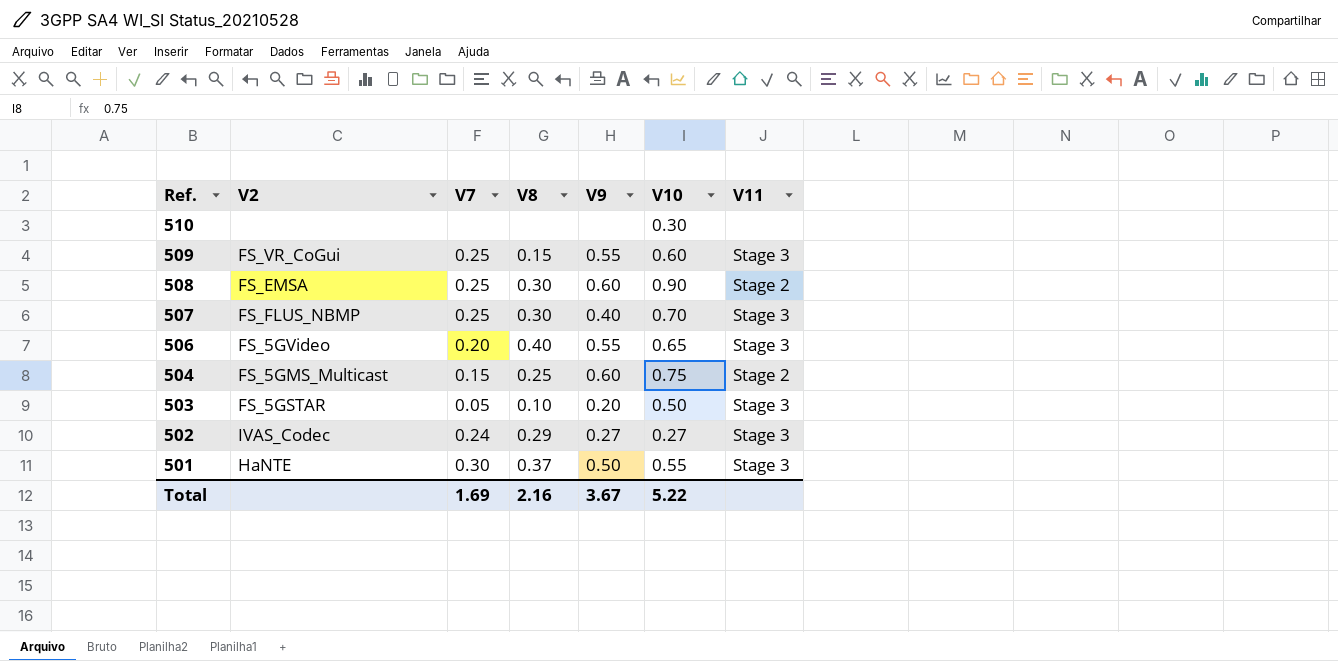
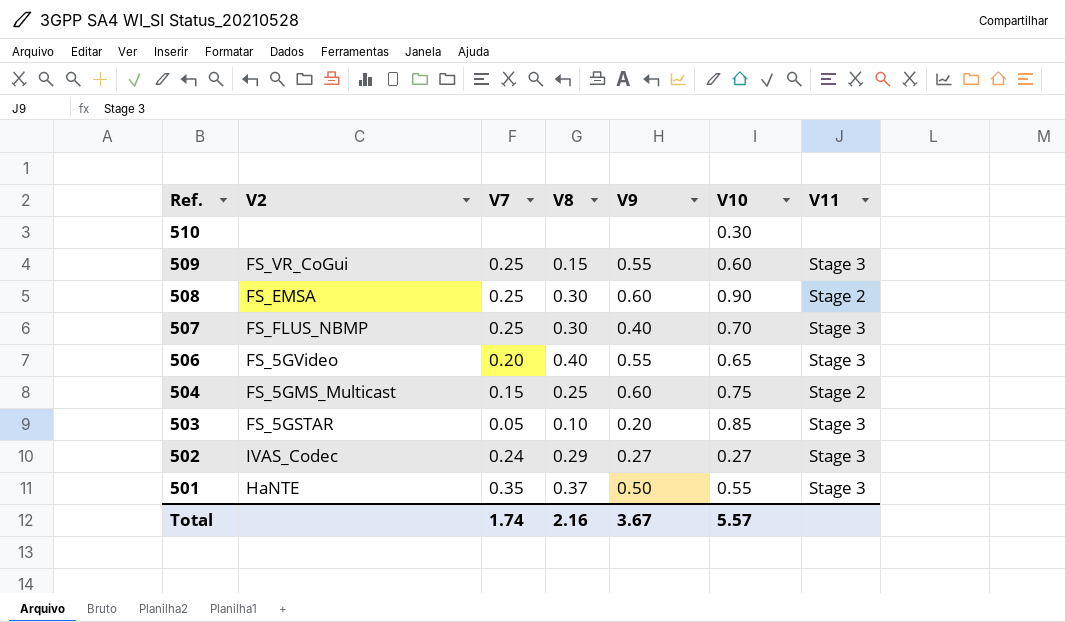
503 | V10: 0.50 -> 0.85
501 | V7: 0.30 -> 0.35
Total | V7: 1.69 -> 1.74
Total | V10: 5.22 -> 5.57

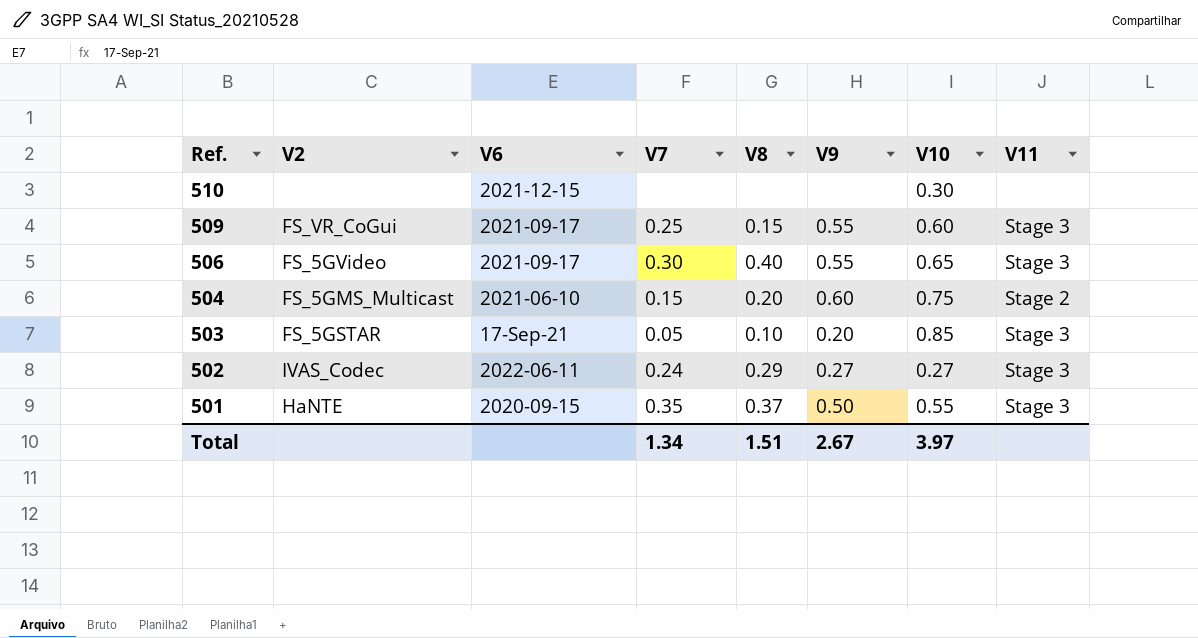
column V6 | position: none -> 3
row 508: FS_EMSA | 0.25 | 0.30 | 0.60 | 0.90 | Stage 2 -> none
row 507: FS_FLUS_NBMP | 0.25 | 0.30 | 0.40 | 0.70 | Stage 3 -> none
506 | V7: 0.20 -> 0.30
504 | V8: 0.25 -> 0.20
Total | V7: 1.74 -> 1.34
Total | V8: 2.16 -> 1.51
Total | V9: 3.67 -> 2.67
Total | V10: 5.57 -> 3.97

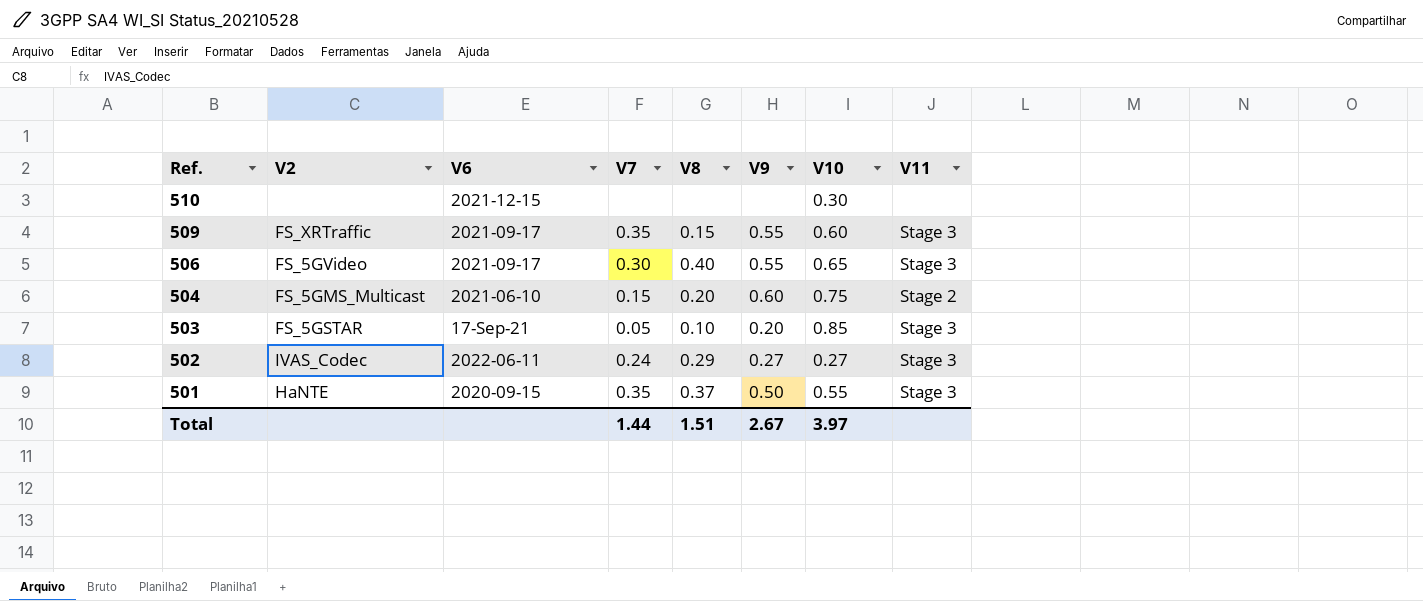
509 | V2: FS_VR_CoGui -> FS_XRTraffic
509 | V7: 0.25 -> 0.35
Total | V7: 1.34 -> 1.44

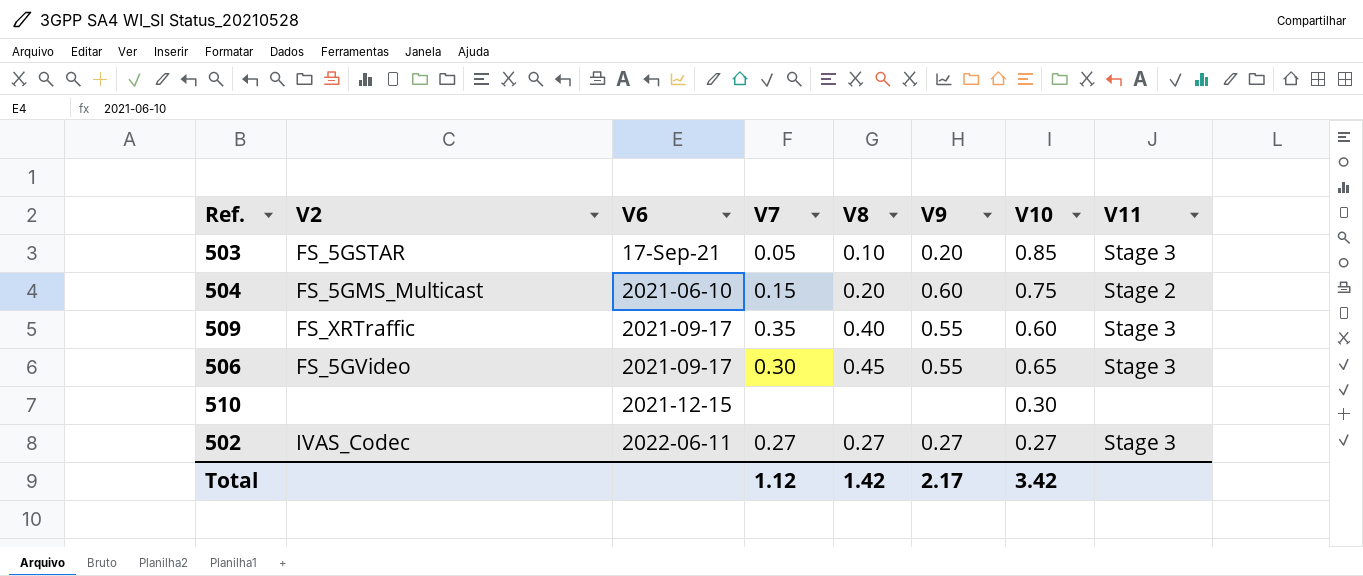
row order: Ref. descending -> V6 ascending
row 501: HaNTE | 2020-09-15 | 0.35 | 0.37 | 0.50 | 0.55 | Stage 3 -> none
509 | V8: 0.15 -> 0.40
506 | V8: 0.40 -> 0.45
502 | V7: 0.24 -> 0.27
502 | V8: 0.29 -> 0.27
Total | V7: 1.44 -> 1.12
Total | V8: 1.51 -> 1.42
Total | V9: 2.67 -> 2.17
Total | V10: 3.97 -> 3.42

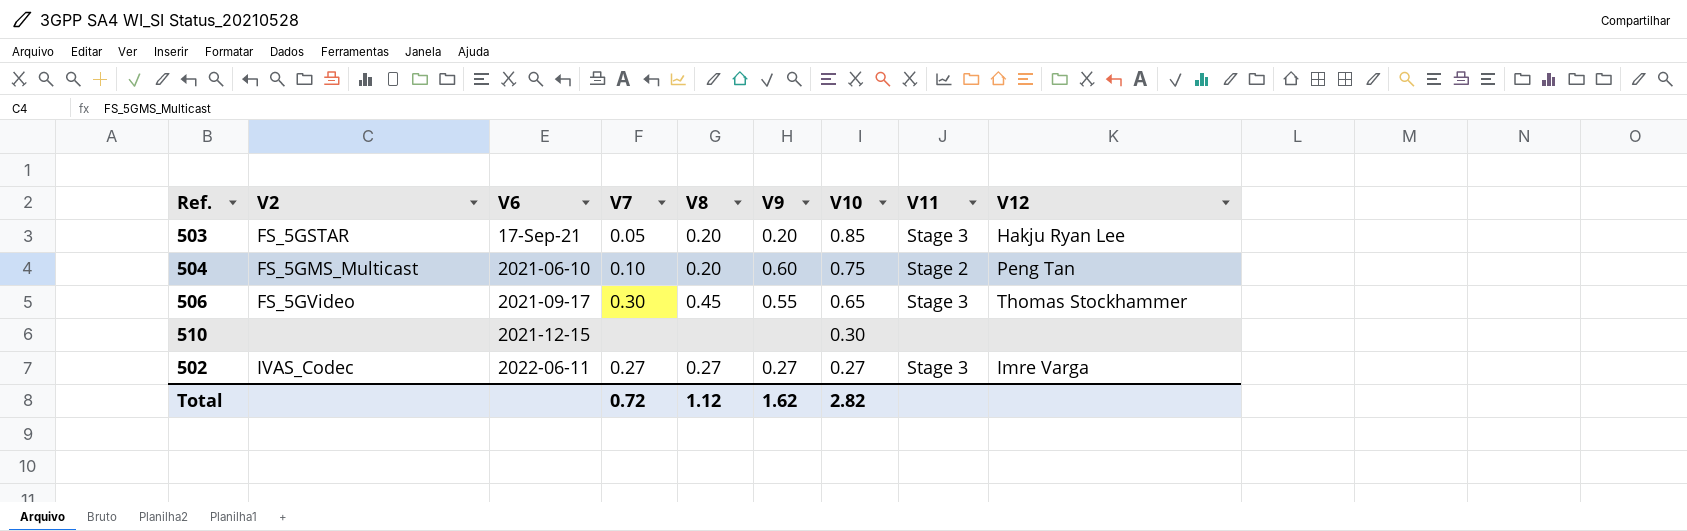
column V12 | position: none -> 9
row 509: FS_XRTraffic | 2021-09-17 | 0.35 | 0.40 | 0.55 | 0.60 | Stage 3 -> none
503 | V8: 0.10 -> 0.20
504 | V7: 0.15 -> 0.10
Total | V7: 1.12 -> 0.72
Total | V8: 1.42 -> 1.12
Total | V9: 2.17 -> 1.62
Total | V10: 3.42 -> 2.82

